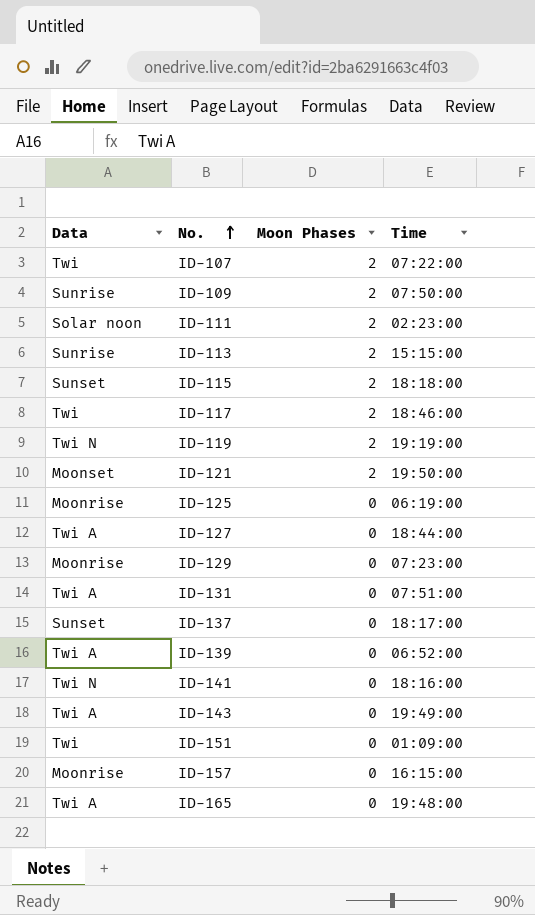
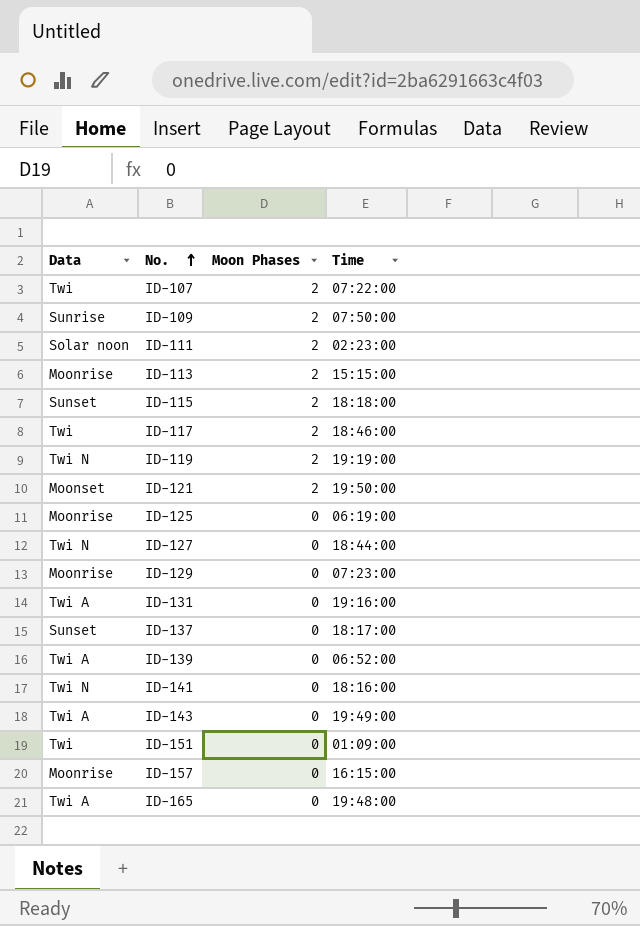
ID-113 | Data: Sunrise -> Moonrise
ID-127 | Data: Twi A -> Twi N
ID-131 | Time: 07:51:00 -> 19:16:00

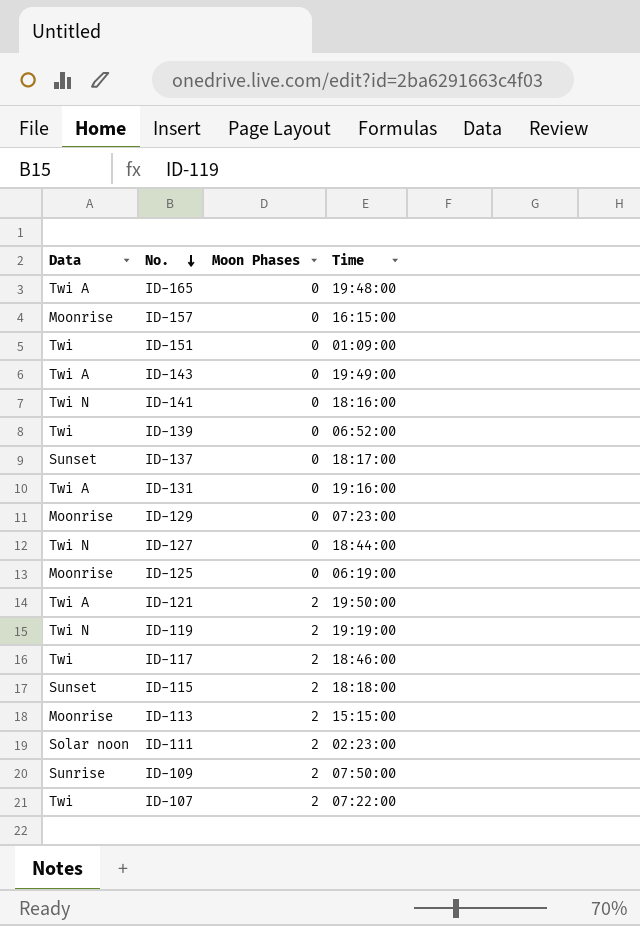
row order: No. ascending -> No. descending
ID-139 | Data: Twi A -> Twi
ID-121 | Data: Moonset -> Twi A

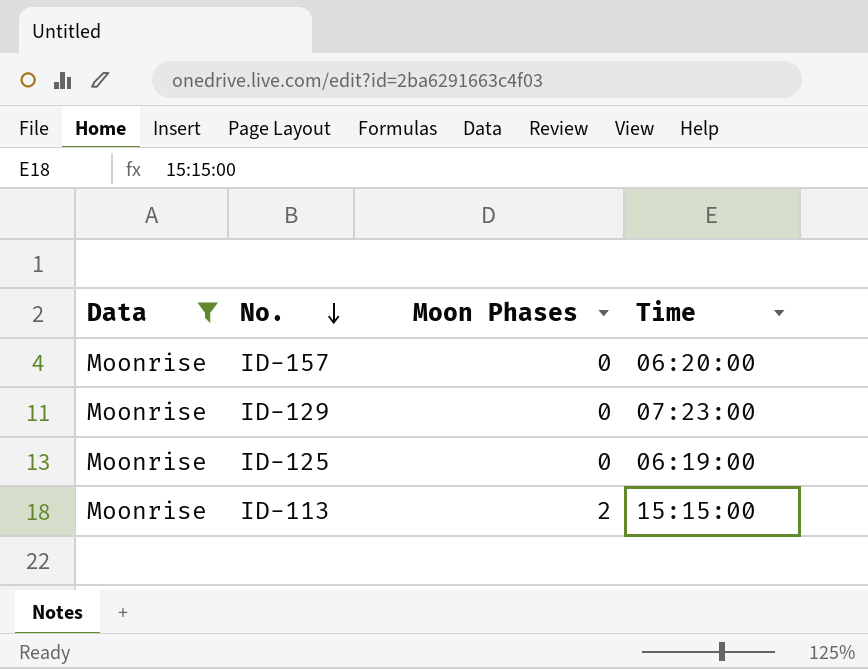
filter: none -> Data = Moonrise
ID-157 | Time: 16:15:00 -> 06:20:00

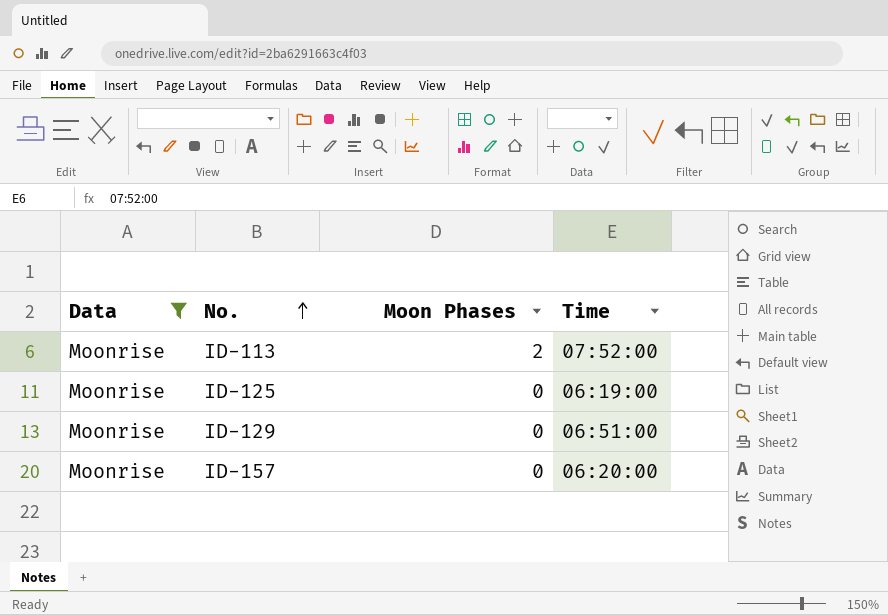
row order: No. descending -> No. ascending
ID-113 | Time: 15:15:00 -> 07:52:00
ID-129 | Time: 07:23:00 -> 06:51:00

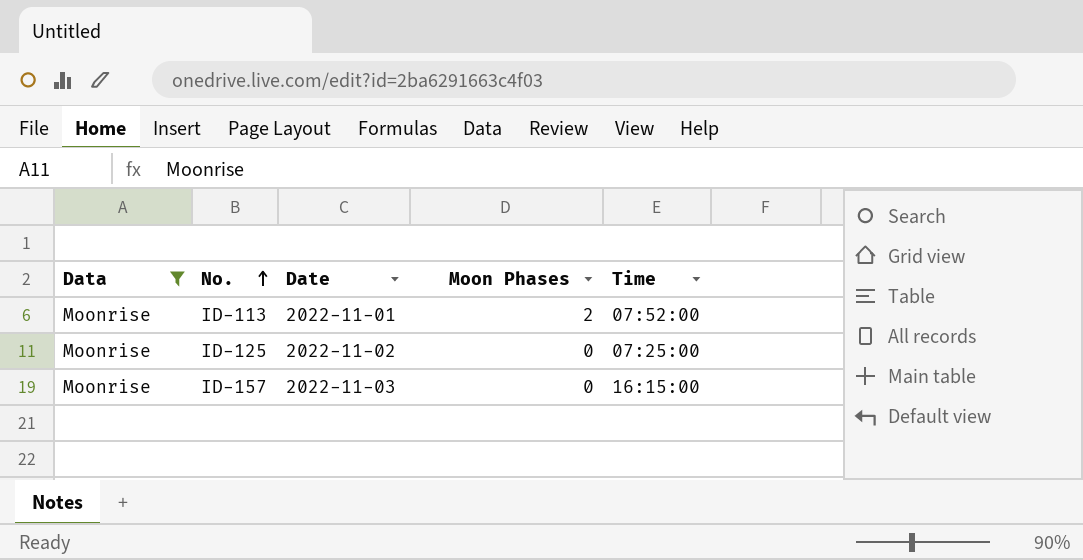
column Date | position: none -> 3
row ID-129: Moonrise | 0 | 06:51:00 -> none
ID-125 | Time: 06:19:00 -> 07:25:00
ID-157 | Time: 06:20:00 -> 16:15:00

